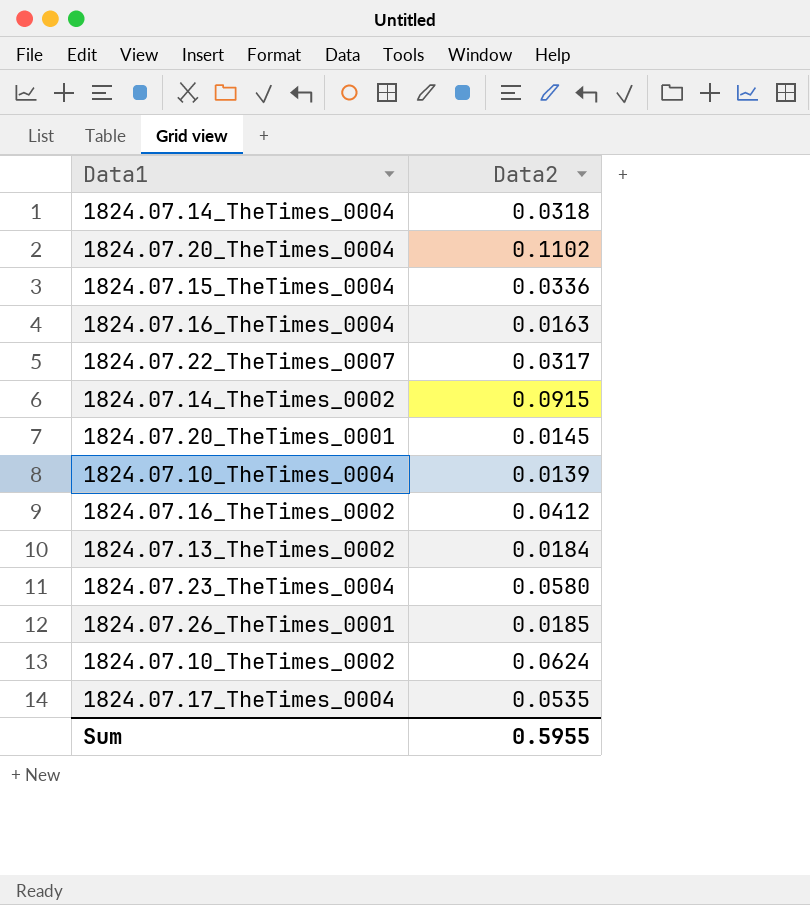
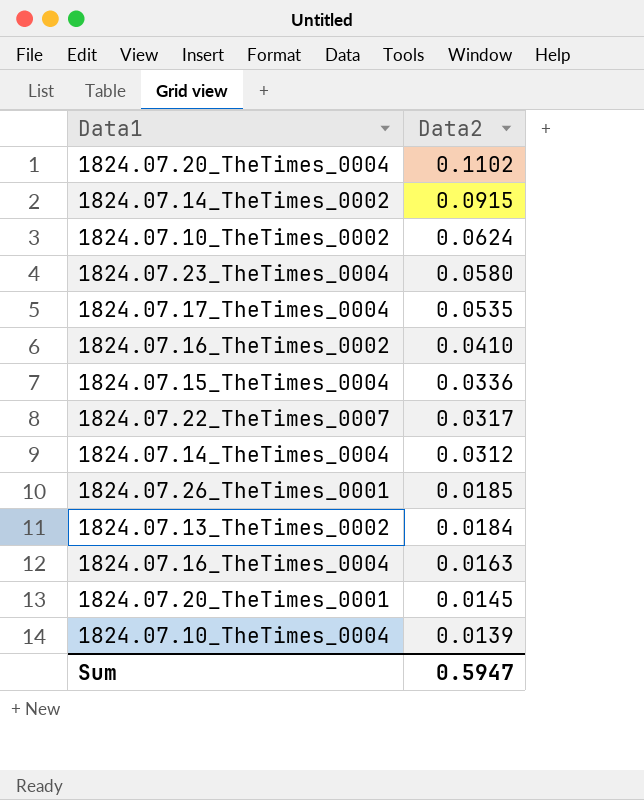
row order: none -> Data2 descending
1824.07.16_TheTimes_0002 | Data2: 0.0412 -> 0.0410
1824.07.14_TheTimes_0004 | Data2: 0.0318 -> 0.0312
Sum | Data2: 0.5955 -> 0.5947

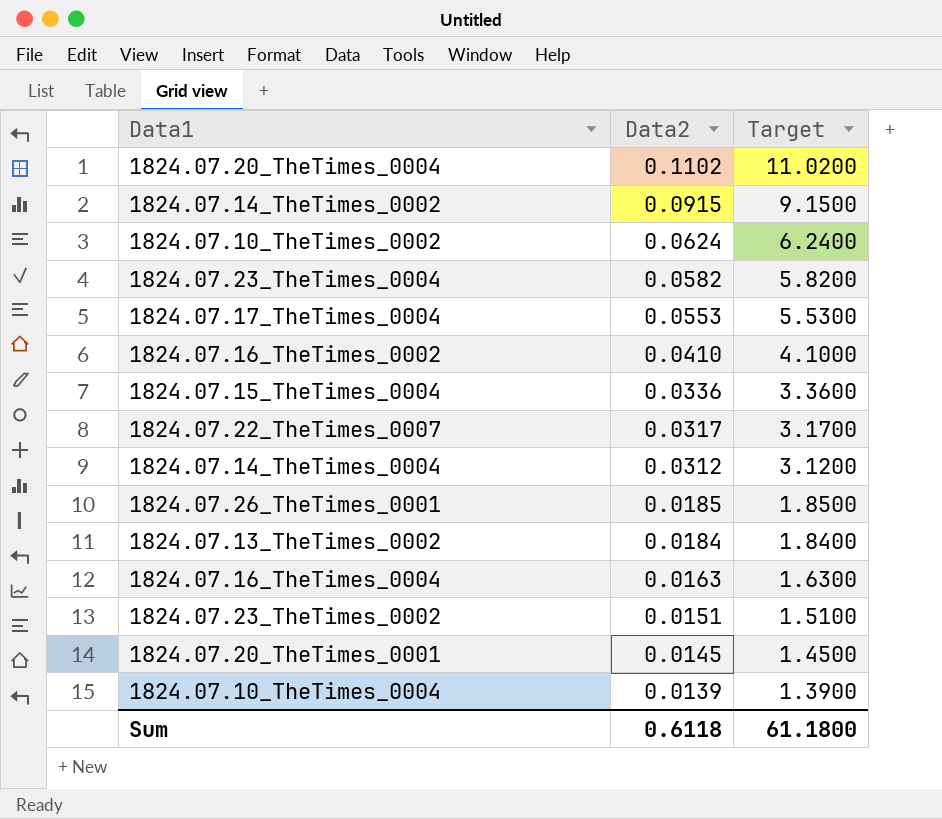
column Target | formula: none -> [Data2] * 100
1824.07.23_TheTimes_0004 | Data2: 0.0580 -> 0.0582
1824.07.17_TheTimes_0004 | Data2: 0.0535 -> 0.0553
row 1824.07.23_TheTimes_0002: none -> 0.0151 | 1.5100
Sum | Data2: 0.5947 -> 0.6118

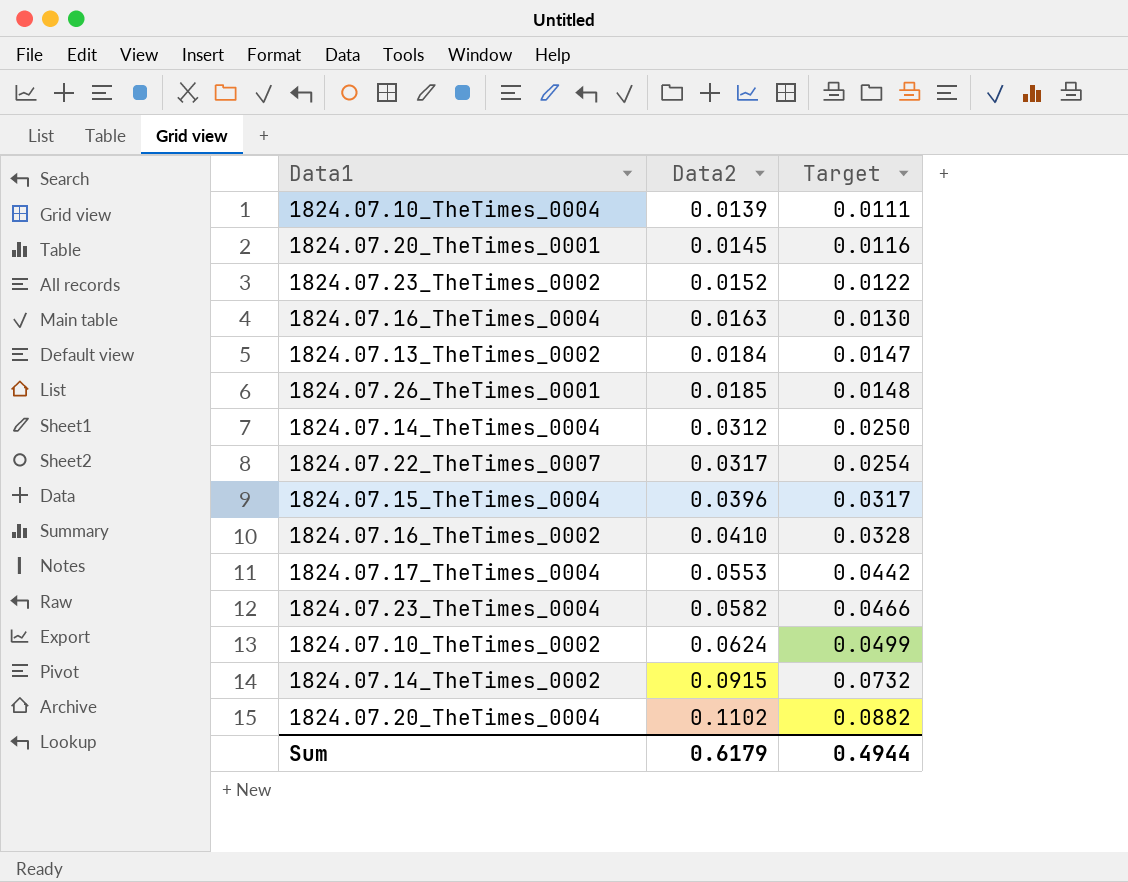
row order: Data2 descending -> Data2 ascending
column Target | formula: [Data2] * 100 -> [Data2] * 0.8
1824.07.23_TheTimes_0002 | Data2: 0.0151 -> 0.0152
1824.07.15_TheTimes_0004 | Data2: 0.0336 -> 0.0396
Sum | Data2: 0.6118 -> 0.6179
Sum | Target: 61.1800 -> 0.4944

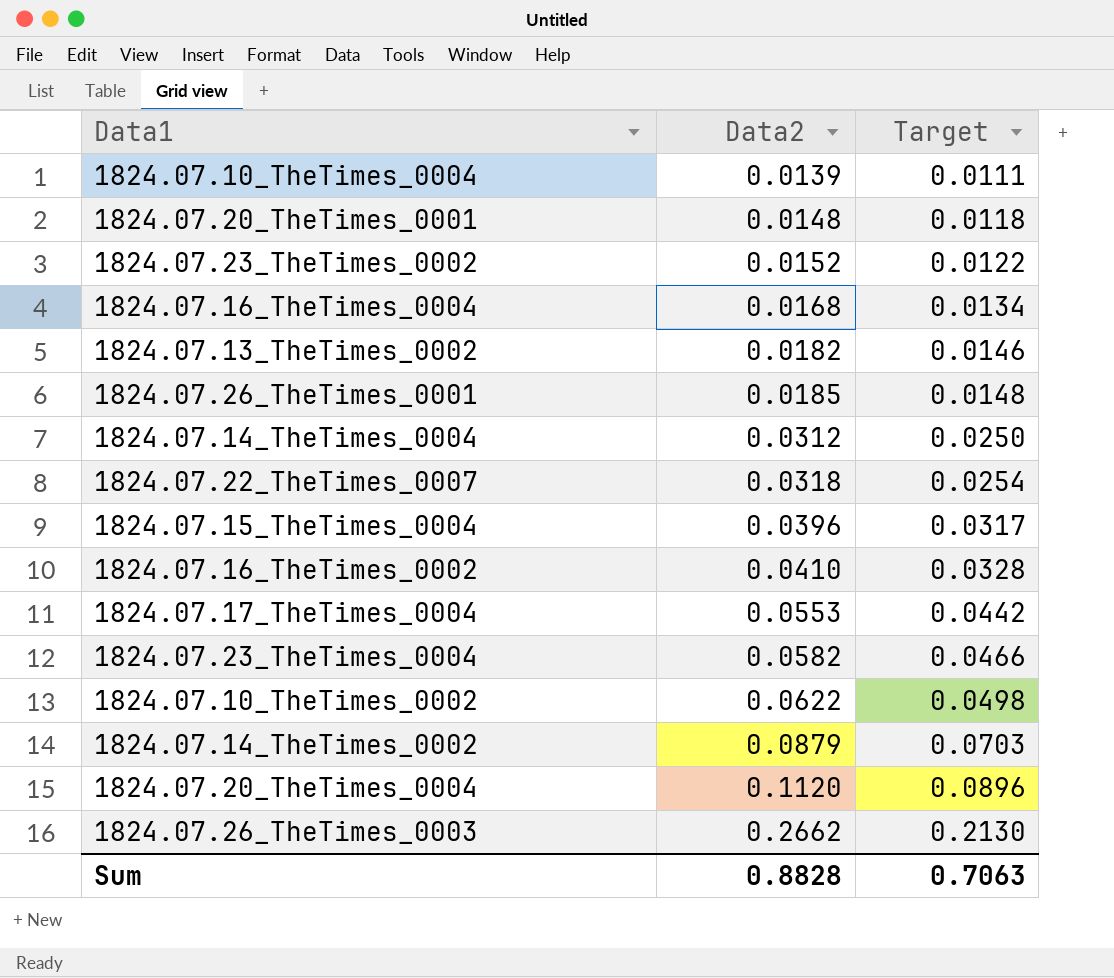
1824.07.20_TheTimes_0001 | Data2: 0.0145 -> 0.0148
1824.07.20_TheTimes_0001 | Target: 0.0116 -> 0.0118
1824.07.16_TheTimes_0004 | Data2: 0.0163 -> 0.0168
1824.07.16_TheTimes_0004 | Target: 0.0130 -> 0.0134
1824.07.13_TheTimes_0002 | Data2: 0.0184 -> 0.0182
1824.07.13_TheTimes_0002 | Target: 0.0147 -> 0.0146
1824.07.22_TheTimes_0007 | Data2: 0.0317 -> 0.0318
1824.07.10_TheTimes_0002 | Data2: 0.0624 -> 0.0622
1824.07.10_TheTimes_0002 | Target: 0.0499 -> 0.0498
1824.07.14_TheTimes_0002 | Data2: 0.0915 -> 0.0879
1824.07.14_TheTimes_0002 | Target: 0.0732 -> 0.0703
1824.07.20_TheTimes_0004 | Data2: 0.1102 -> 0.1120
1824.07.20_TheTimes_0004 | Target: 0.0882 -> 0.0896
row 1824.07.26_TheTimes_0003: none -> 0.2662 | 0.2130
Sum | Data2: 0.6179 -> 0.8828
Sum | Target: 0.4944 -> 0.7063

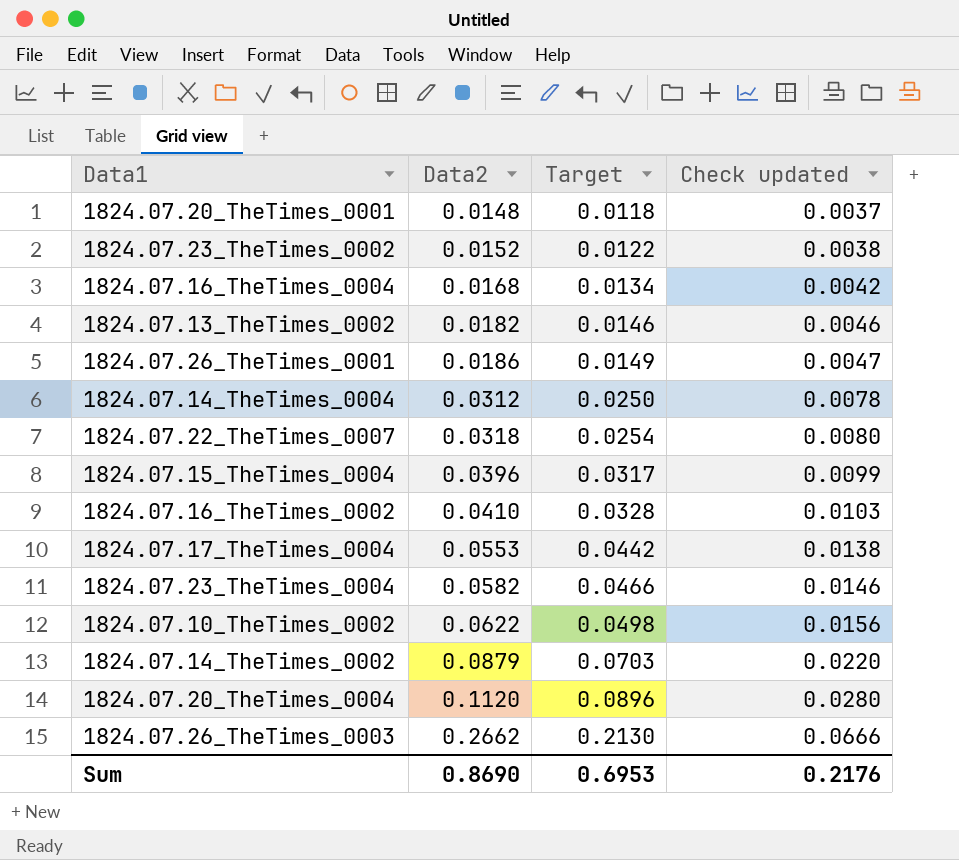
column Check updated | formula: none -> [Data2] * 0.25
row 1824.07.10_TheTimes_0004: 0.0139 | 0.0111 -> none
1824.07.26_TheTimes_0001 | Data2: 0.0185 -> 0.0186
1824.07.26_TheTimes_0001 | Target: 0.0148 -> 0.0149
Sum | Data2: 0.8828 -> 0.8690
Sum | Target: 0.7063 -> 0.6953

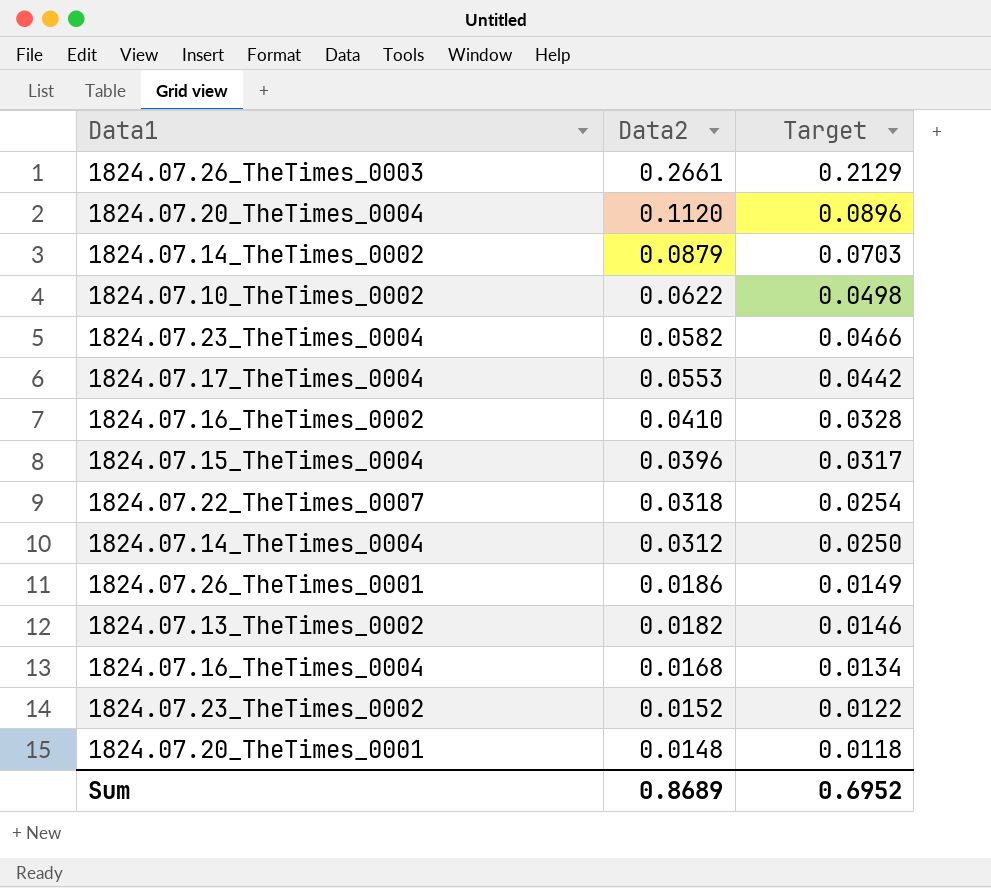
row order: Data2 ascending -> Data2 descending
column Check updated | formula: [Data2] * 0.25 -> none
1824.07.26_TheTimes_0003 | Data2: 0.2662 -> 0.2661
1824.07.26_TheTimes_0003 | Target: 0.2130 -> 0.2129
Sum | Data2: 0.8690 -> 0.8689
Sum | Target: 0.6953 -> 0.6952

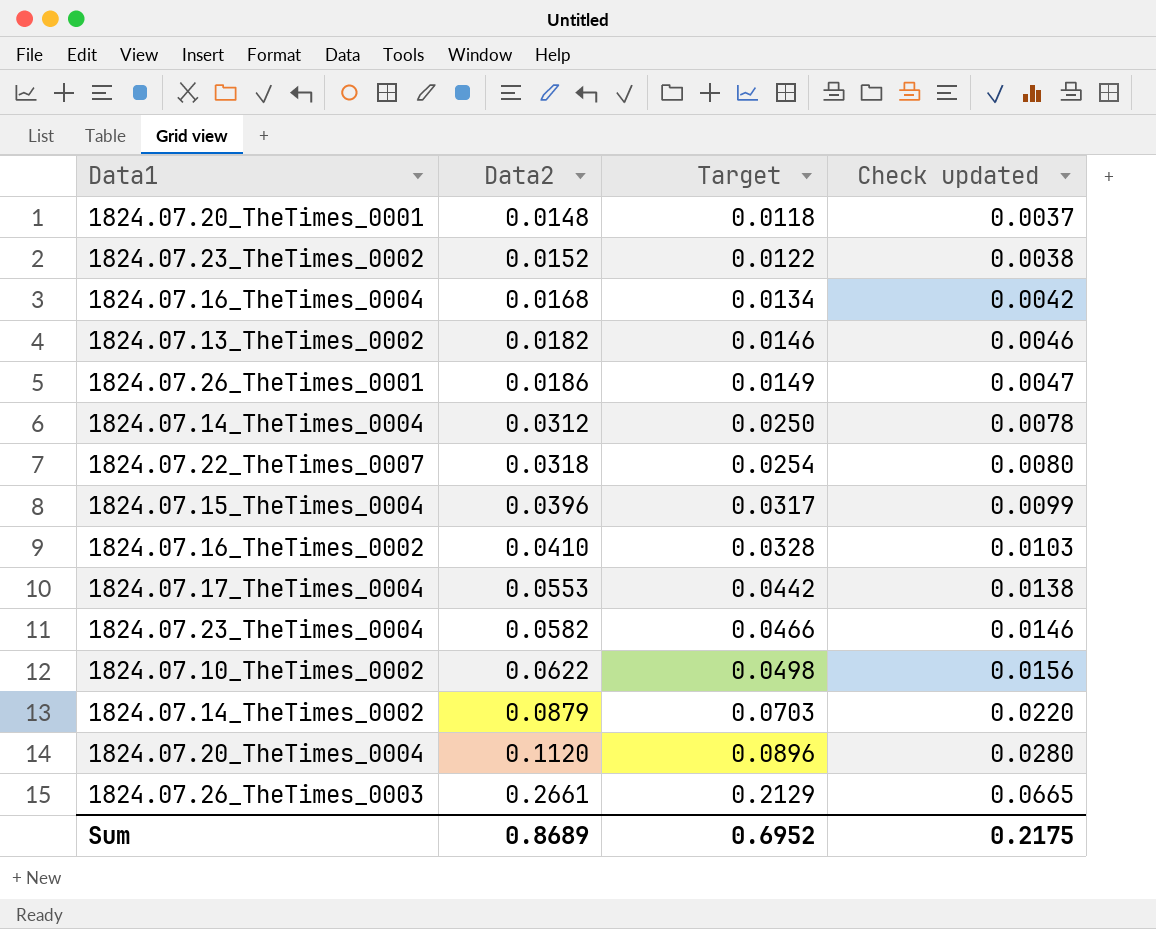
row order: Data2 descending -> Data2 ascending
column Check updated | formula: none -> [Data2] * 0.25

